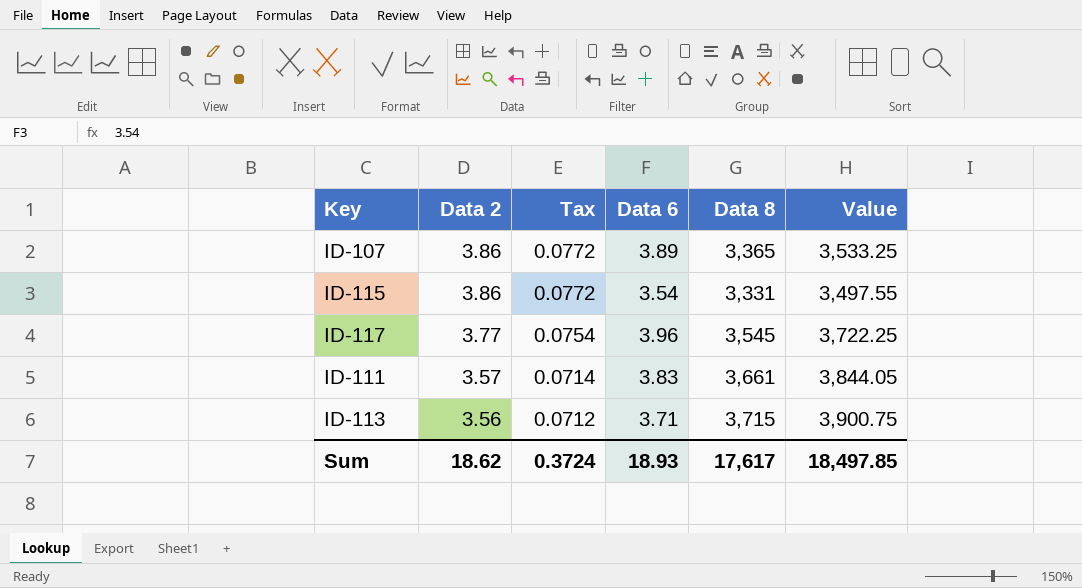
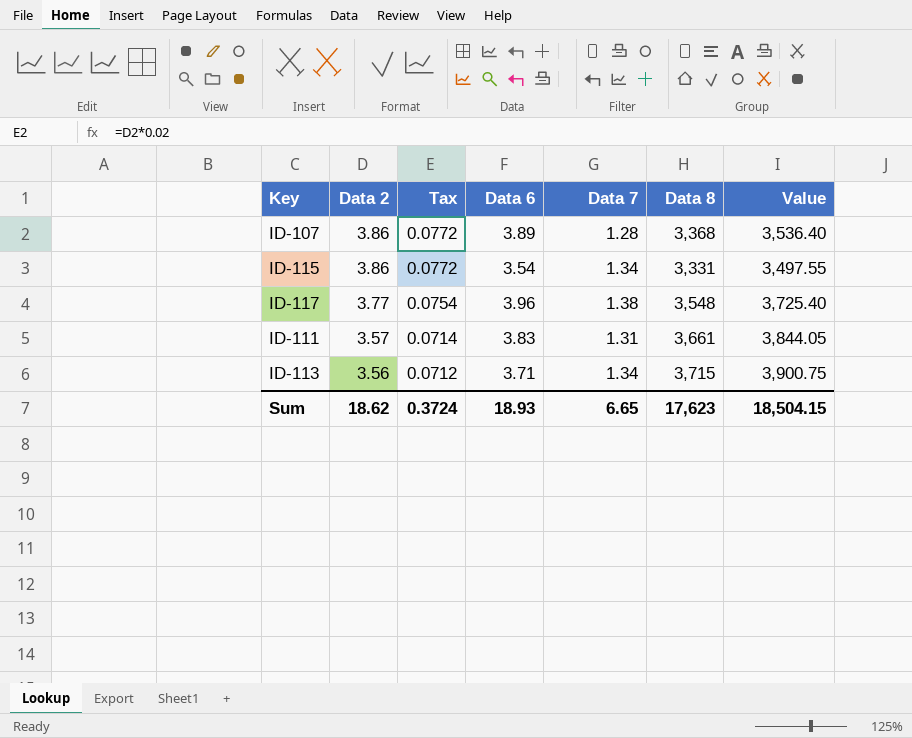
column Data 7 | position: none -> 5
ID-107 | Data 8: 3,365 -> 3,368
ID-107 | Value: 3,533.25 -> 3,536.40
ID-117 | Data 8: 3,545 -> 3,548
ID-117 | Value: 3,722.25 -> 3,725.40
Sum | Data 8: 17,617 -> 17,623
Sum | Value: 18,497.85 -> 18,504.15

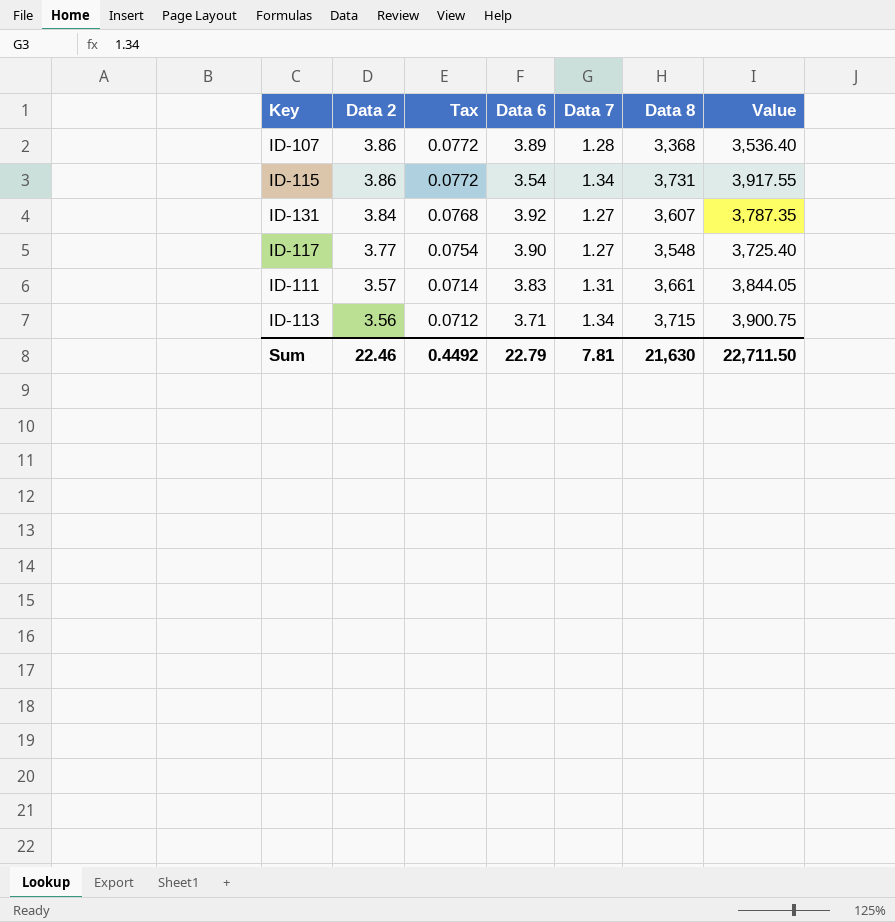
ID-115 | Data 8: 3,331 -> 3,731
ID-115 | Value: 3,497.55 -> 3,917.55
row ID-131: none -> 3.84 | 0.0768 | 3.92 | 1.27 | 3,607 | 3,787.35
ID-117 | Data 6: 3.96 -> 3.90
ID-117 | Data 7: 1.38 -> 1.27
Sum | Data 2: 18.62 -> 22.46
Sum | Tax: 0.3724 -> 0.4492
Sum | Data 6: 18.93 -> 22.79
Sum | Data 7: 6.65 -> 7.81
Sum | Data 8: 17,623 -> 21,630
Sum | Value: 18,504.15 -> 22,711.50

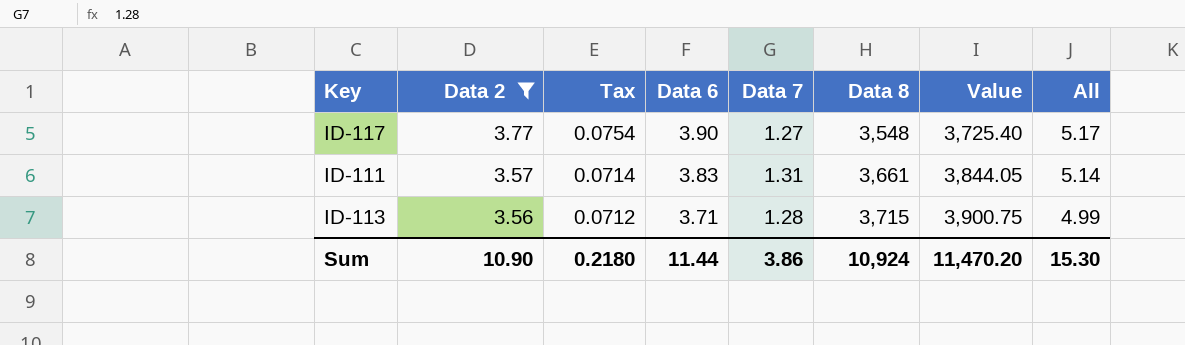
filter: none -> Data 2 <= 3.77
column All | formula: none -> [Data 6] + [Data 7]
ID-113 | Data 7: 1.34 -> 1.28
Sum | Data 2: 22.46 -> 10.90
Sum | Tax: 0.4492 -> 0.2180
Sum | Data 6: 22.79 -> 11.44
Sum | Data 7: 7.81 -> 3.86
Sum | Data 8: 21,630 -> 10,924
Sum | Value: 22,711.50 -> 11,470.20

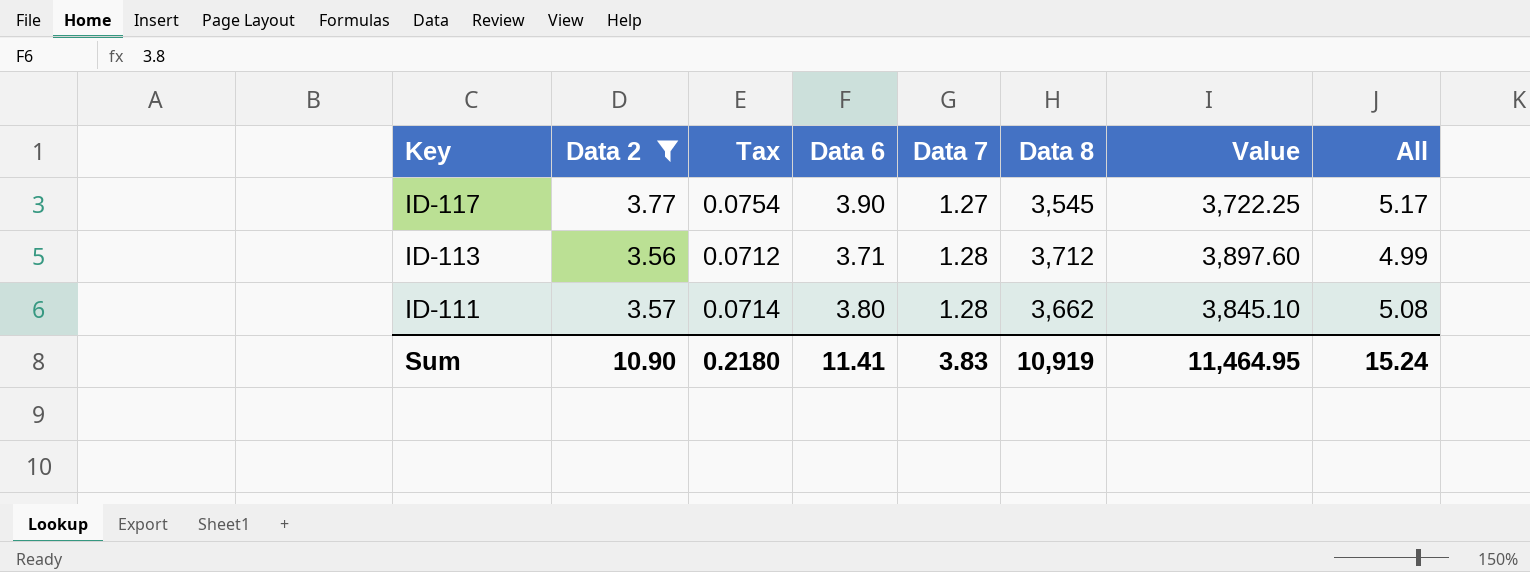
row order: Data 2 descending -> Key descending
ID-117 | Data 8: 3,548 -> 3,545
ID-117 | Value: 3,725.40 -> 3,722.25
ID-113 | Data 8: 3,715 -> 3,712
ID-113 | Value: 3,900.75 -> 3,897.60
ID-111 | Data 6: 3.83 -> 3.80
ID-111 | Data 7: 1.31 -> 1.28
ID-111 | Data 8: 3,661 -> 3,662
ID-111 | Value: 3,844.05 -> 3,845.10
ID-111 | All: 5.14 -> 5.08
Sum | Data 6: 11.44 -> 11.41
Sum | Data 7: 3.86 -> 3.83
Sum | Data 8: 10,924 -> 10,919
Sum | Value: 11,470.20 -> 11,464.95
Sum | All: 15.30 -> 15.24

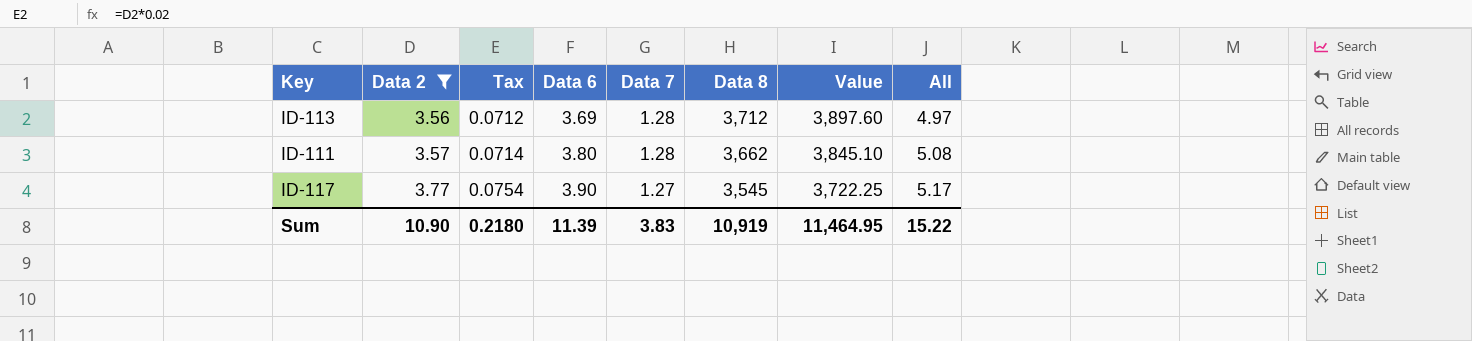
row order: Key descending -> Data 2 ascending
ID-113 | Data 6: 3.71 -> 3.69
ID-113 | All: 4.99 -> 4.97
Sum | Data 6: 11.41 -> 11.39
Sum | All: 15.24 -> 15.22

